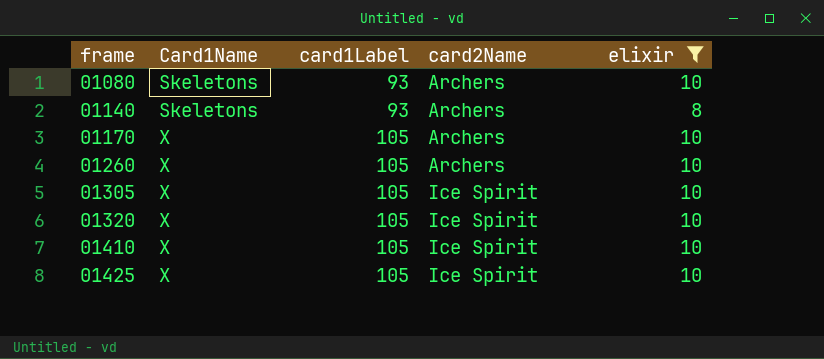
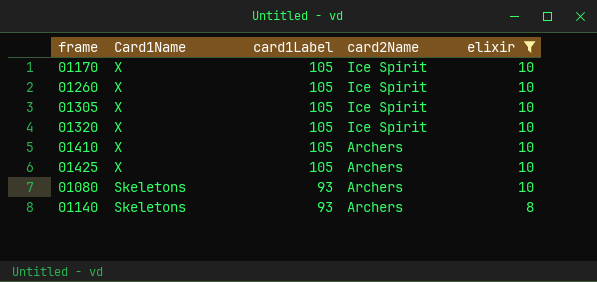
row order: frame ascending -> Card1Name descending
01170 | card2Name: Archers -> Ice Spirit
01260 | card2Name: Archers -> Ice Spirit
01410 | card2Name: Ice Spirit -> Archers
01425 | card2Name: Ice Spirit -> Archers

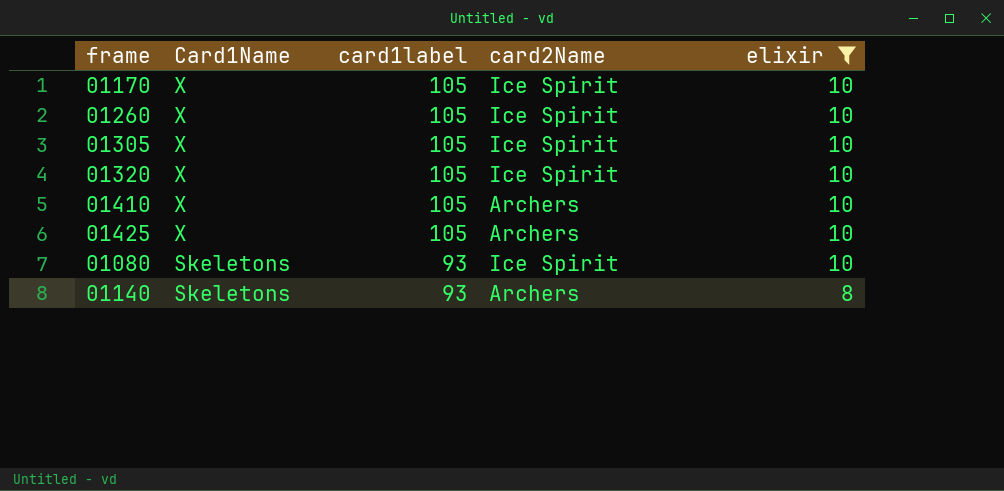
column name: card1Label -> card1label
01080 | card2Name: Archers -> Ice Spirit

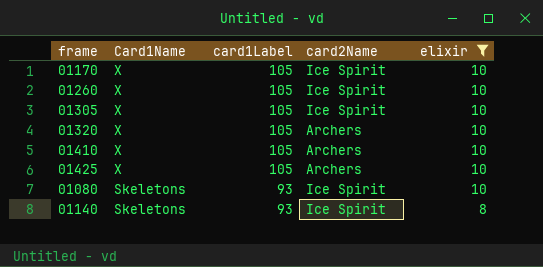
column name: card1label -> card1Label
01320 | card2Name: Ice Spirit -> Archers
01140 | card2Name: Archers -> Ice Spirit

